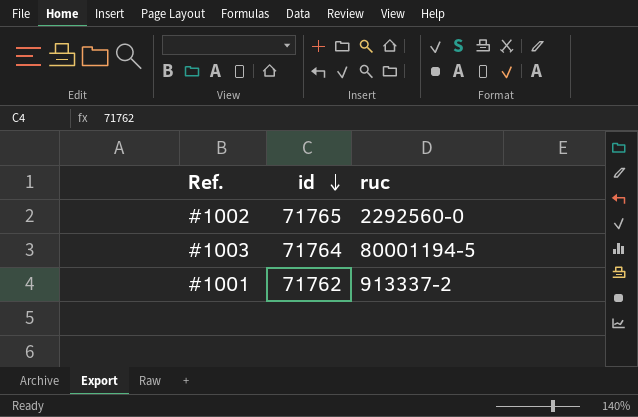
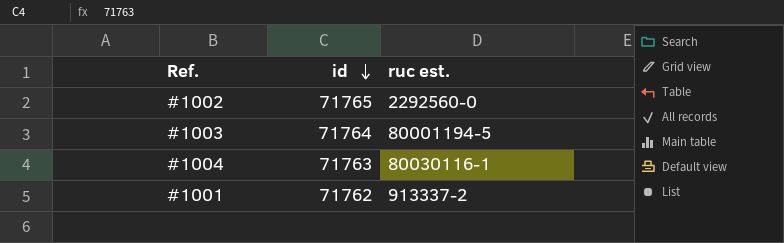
column name: ruc -> ruc est.
row #1004: none -> 71763 | 80030116-1

